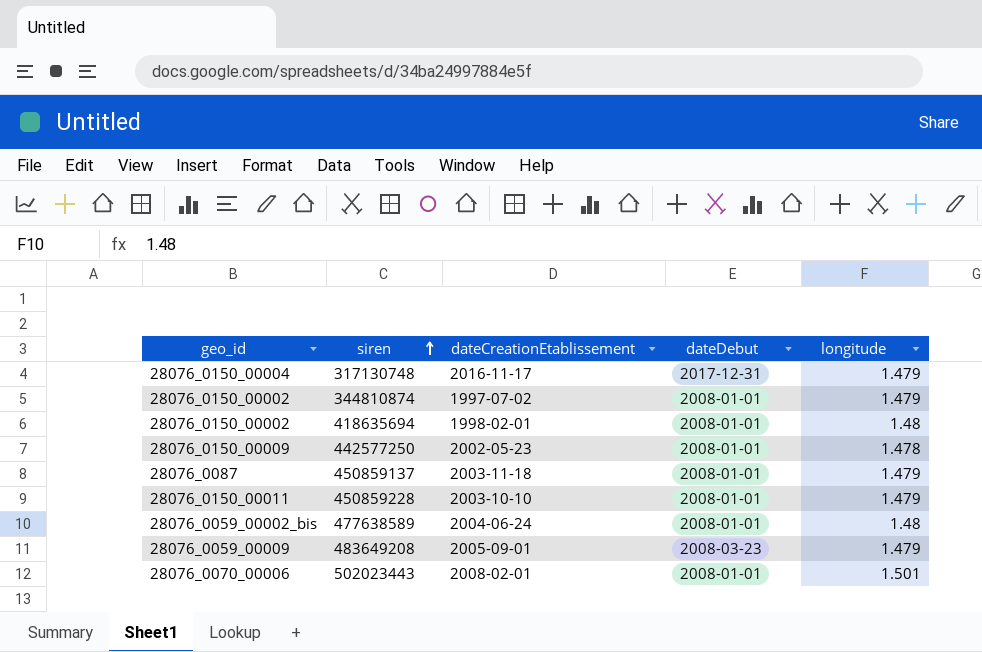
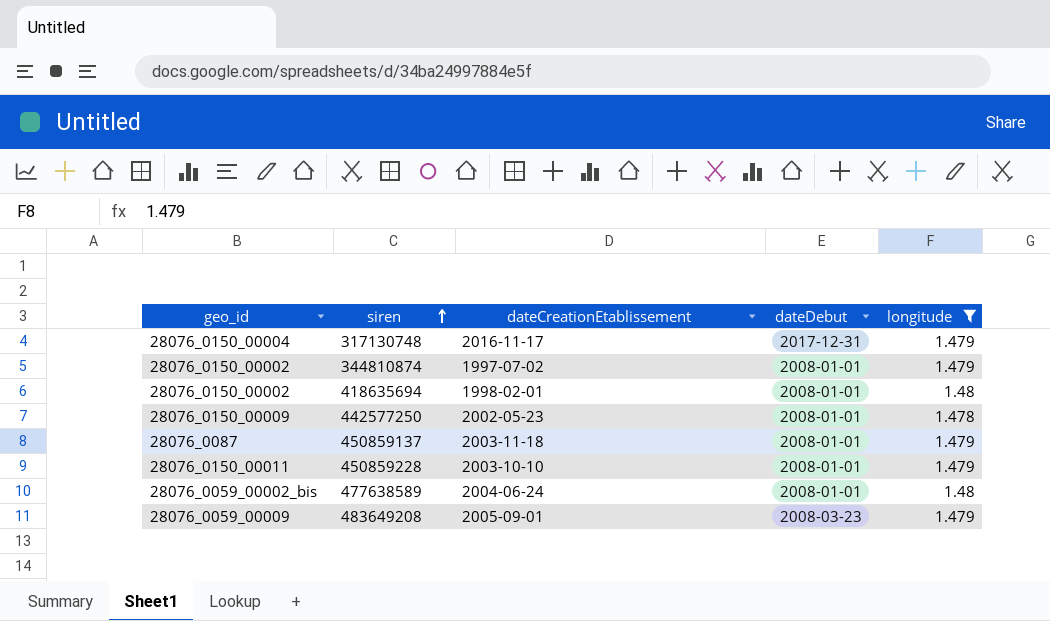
filter: none -> longitude != 1.501

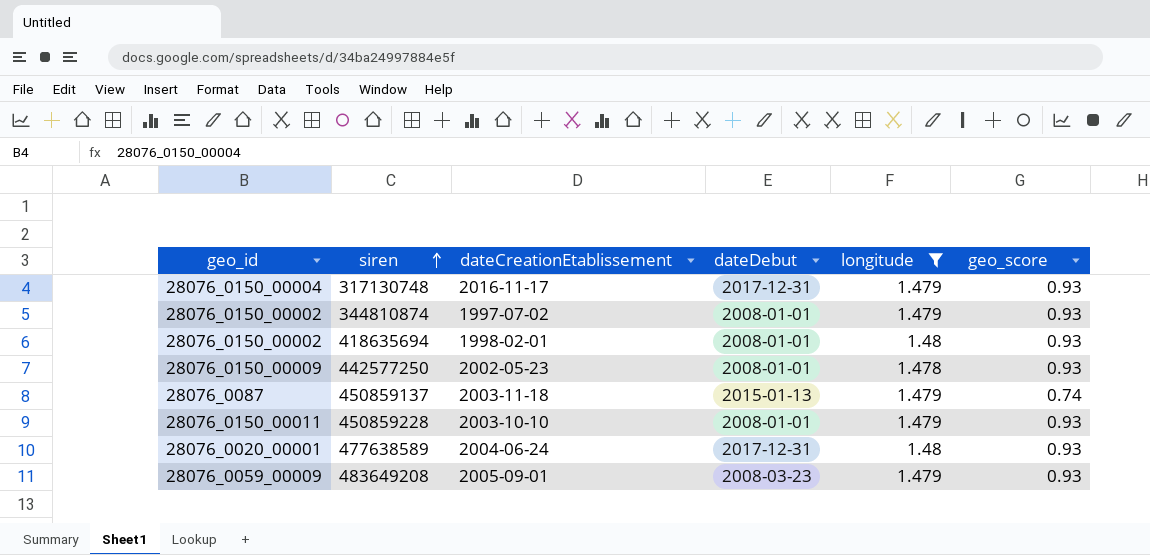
column geo_score | position: none -> 6
450859137 | dateDebut: 2008-01-01 -> 2015-01-13
477638589 | geo_id: 28076_0059_00002_bis -> 28076_0020_00001
477638589 | dateDebut: 2008-01-01 -> 2017-12-31

